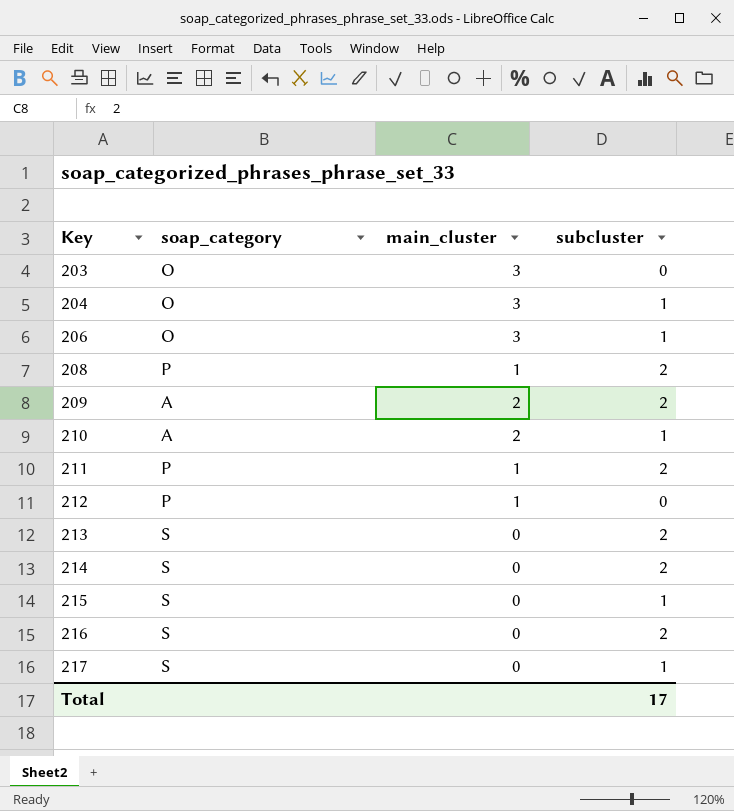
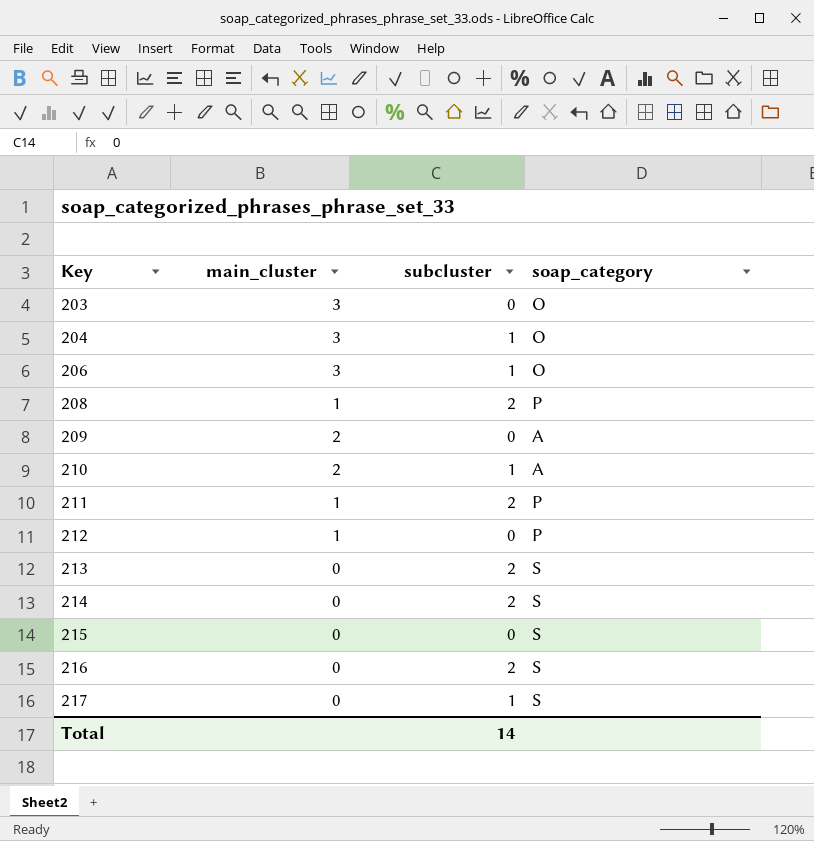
column soap_category | position: 2 -> 4
209 | subcluster: 2 -> 0
215 | subcluster: 1 -> 0
Total | subcluster: 17 -> 14

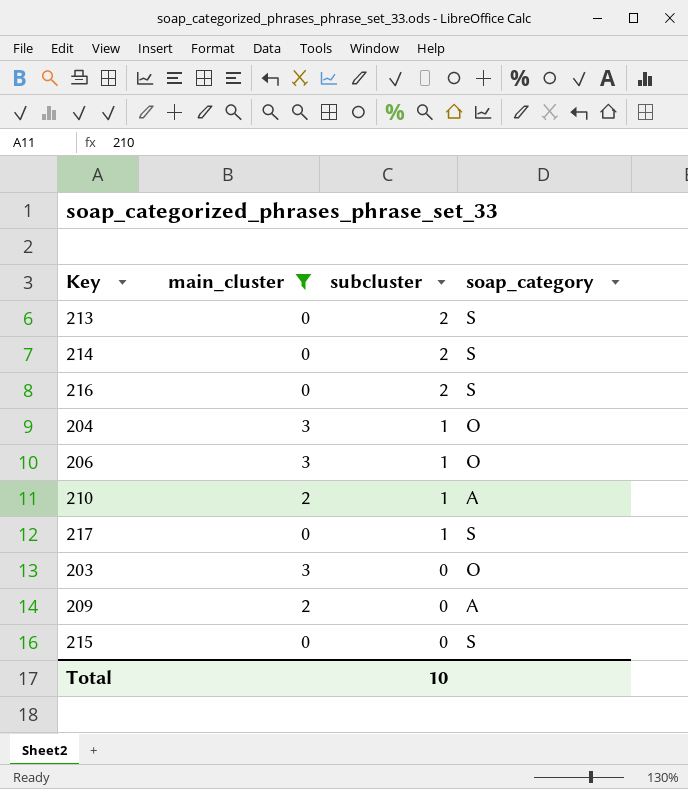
filter: none -> main_cluster != 1
row order: Key ascending -> subcluster descending
Total | subcluster: 14 -> 10

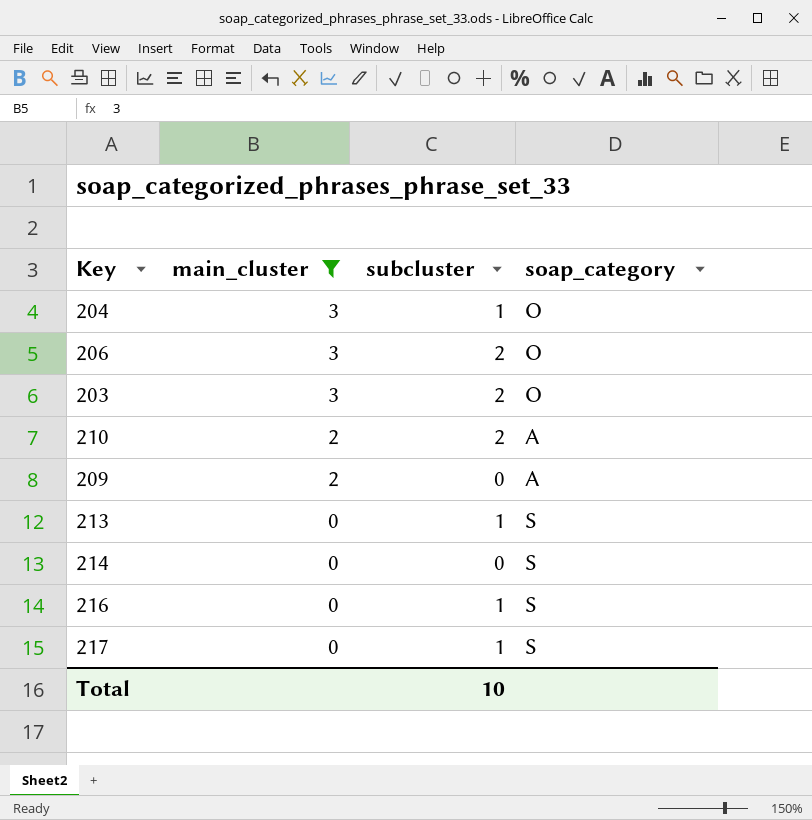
row order: subcluster descending -> main_cluster descending
row 215: 0 | 0 | S -> none
206 | subcluster: 1 -> 2
203 | subcluster: 0 -> 2
210 | subcluster: 1 -> 2
213 | subcluster: 2 -> 1
214 | subcluster: 2 -> 0
216 | subcluster: 2 -> 1

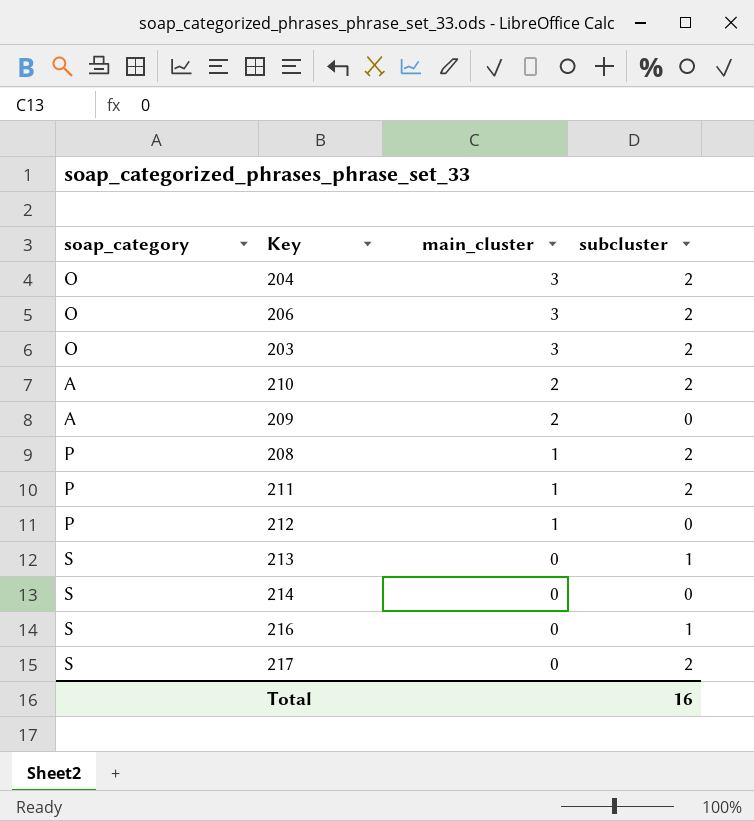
filter: main_cluster != 1 -> none
column soap_category | position: 4 -> 1
204 | subcluster: 1 -> 2
217 | subcluster: 1 -> 2
Total | subcluster: 10 -> 16

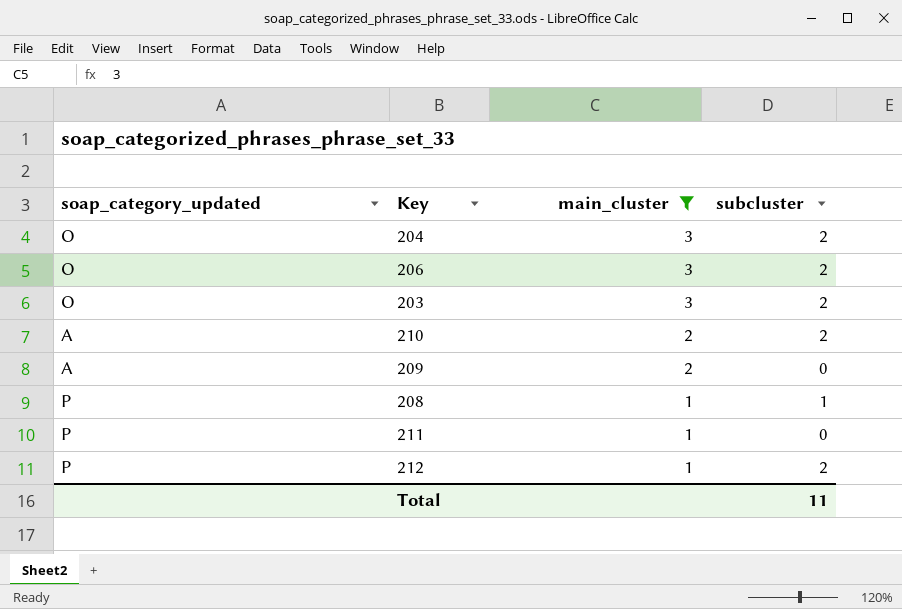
filter: none -> main_cluster != 0
column name: soap_category -> soap_category_updated
208 | subcluster: 2 -> 1
211 | subcluster: 2 -> 0
212 | subcluster: 0 -> 2
Total | subcluster: 16 -> 11

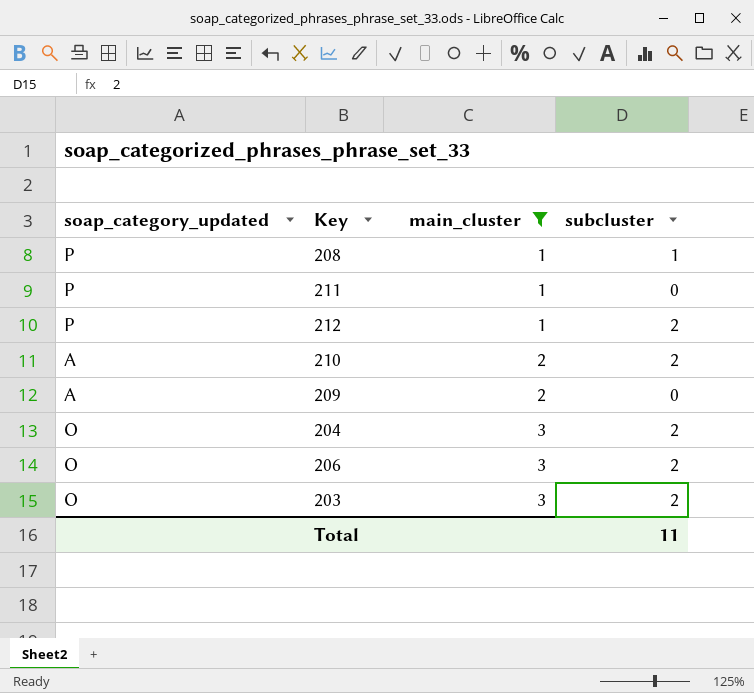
row order: main_cluster descending -> main_cluster ascending

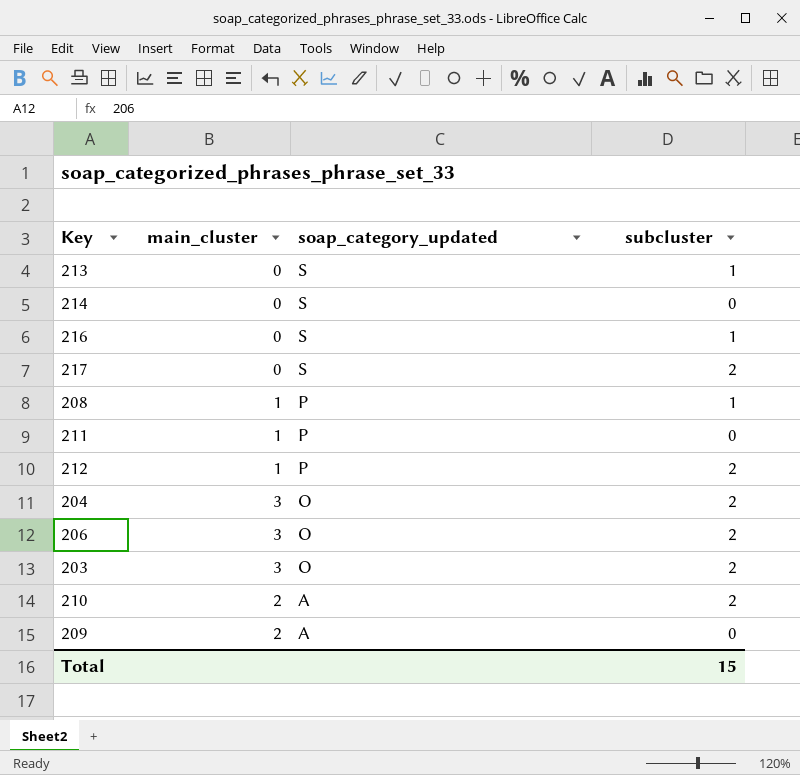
filter: main_cluster != 0 -> none
row order: main_cluster ascending -> soap_category_updated descending
column soap_category_updated | position: 1 -> 3
Total | subcluster: 11 -> 15

